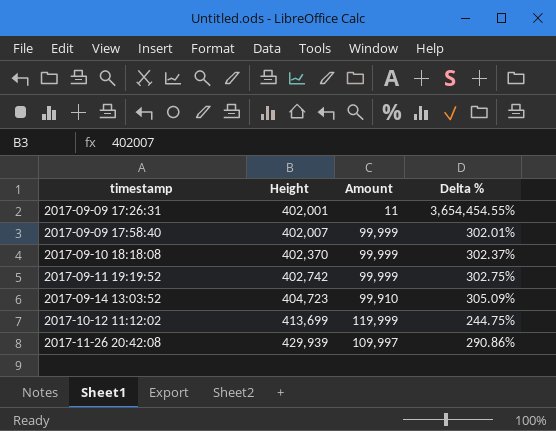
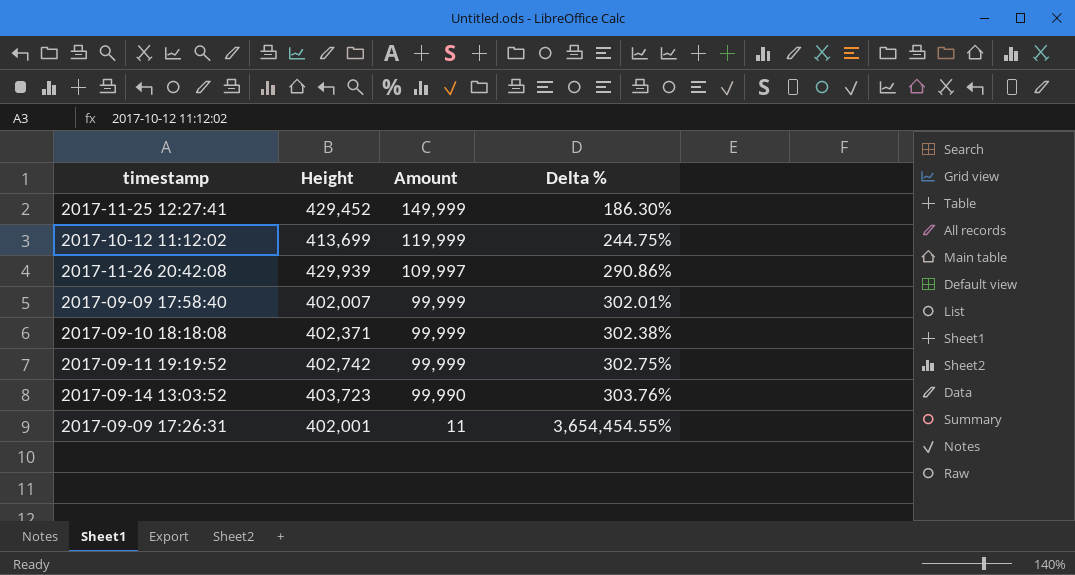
row order: timestamp ascending -> Amount descending
row 2017-11-25 12:27:41: none -> 429,452 | 149,999 | 186.30%
2017-09-10 18:18:08 | Height: 402,370 -> 402,371
2017-09-10 18:18:08 | Delta %: 302.37% -> 302.38%
2017-09-14 13:03:52 | Height: 404,723 -> 403,723
2017-09-14 13:03:52 | Amount: 99,910 -> 99,990
2017-09-14 13:03:52 | Delta %: 305.09% -> 303.76%

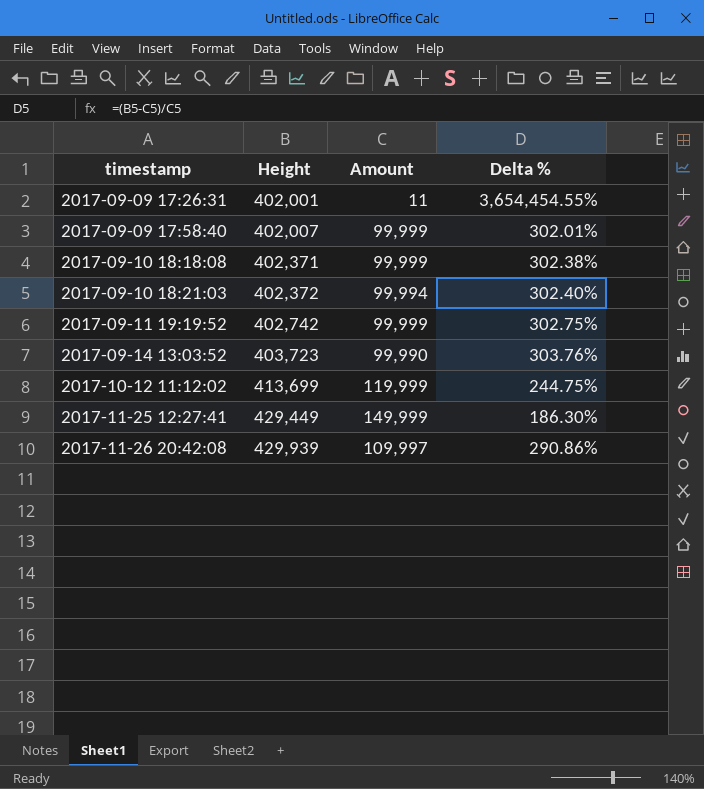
row order: Amount descending -> timestamp ascending
row 2017-09-10 18:21:03: none -> 402,372 | 99,994 | 302.40%
2017-11-25 12:27:41 | Height: 429,452 -> 429,449

